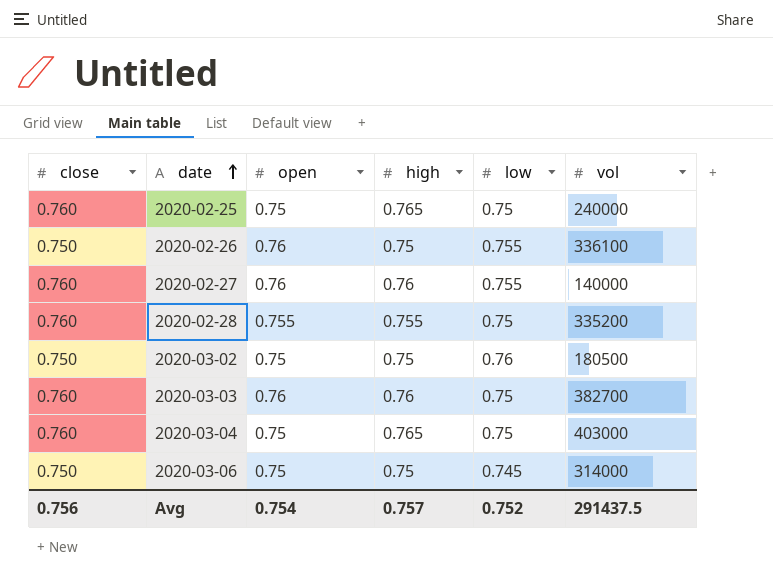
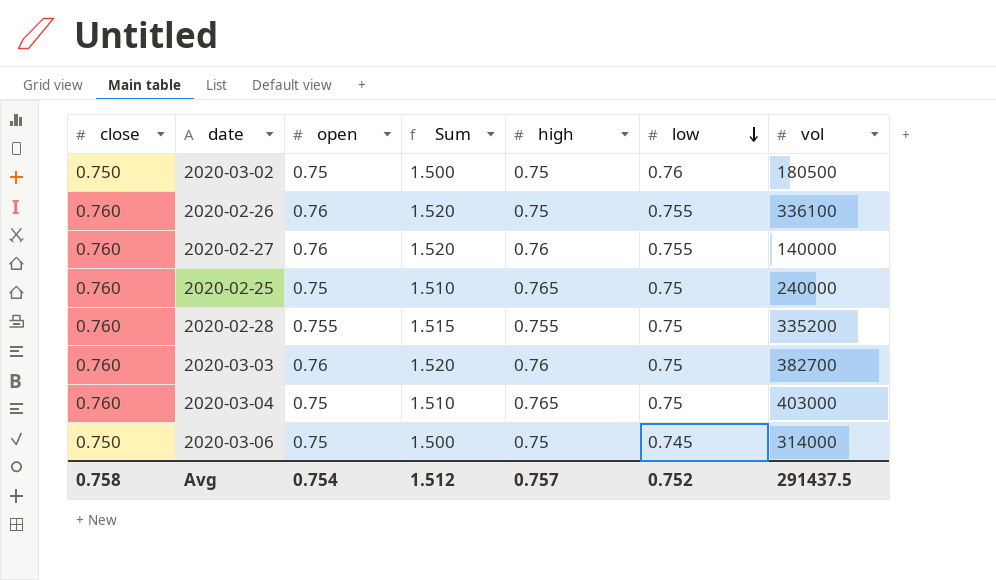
row order: date ascending -> low descending
column Sum | formula: none -> [close] + [open]
2020-02-26 | close: 0.750 -> 0.760
Avg | close: 0.756 -> 0.758

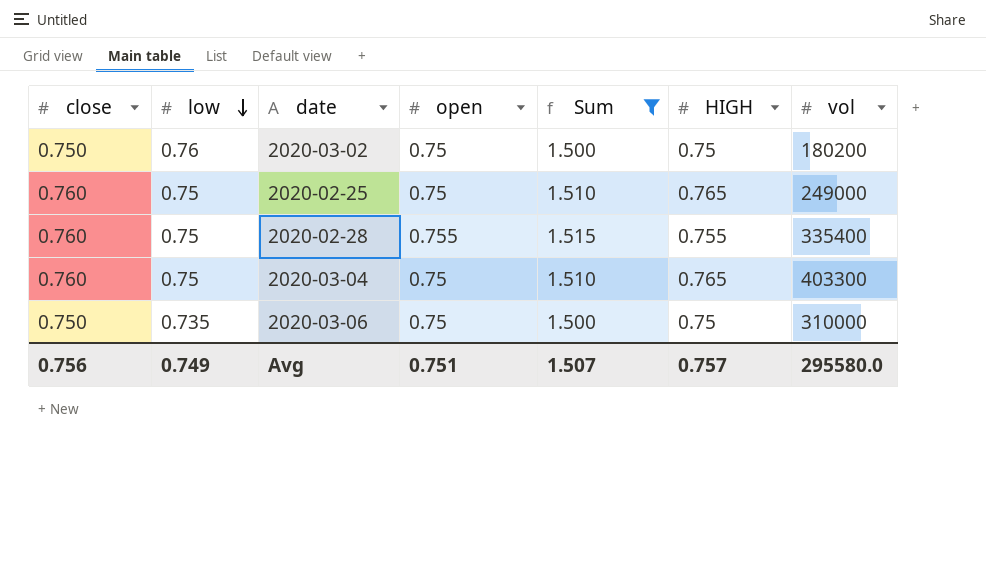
filter: none -> Sum != 1.520
column low | position: 6 -> 2
column name: high -> HIGH
2020-03-02 | vol: 180500 -> 180200
2020-02-25 | vol: 240000 -> 249000
2020-02-28 | vol: 335200 -> 335400
2020-03-04 | vol: 403000 -> 403300
2020-03-06 | low: 0.745 -> 0.735
2020-03-06 | vol: 314000 -> 310000
Avg | close: 0.758 -> 0.756
Avg | low: 0.752 -> 0.749
Avg | open: 0.754 -> 0.751
Avg | Sum: 1.512 -> 1.507
Avg | vol: 291437.5 -> 295580.0

